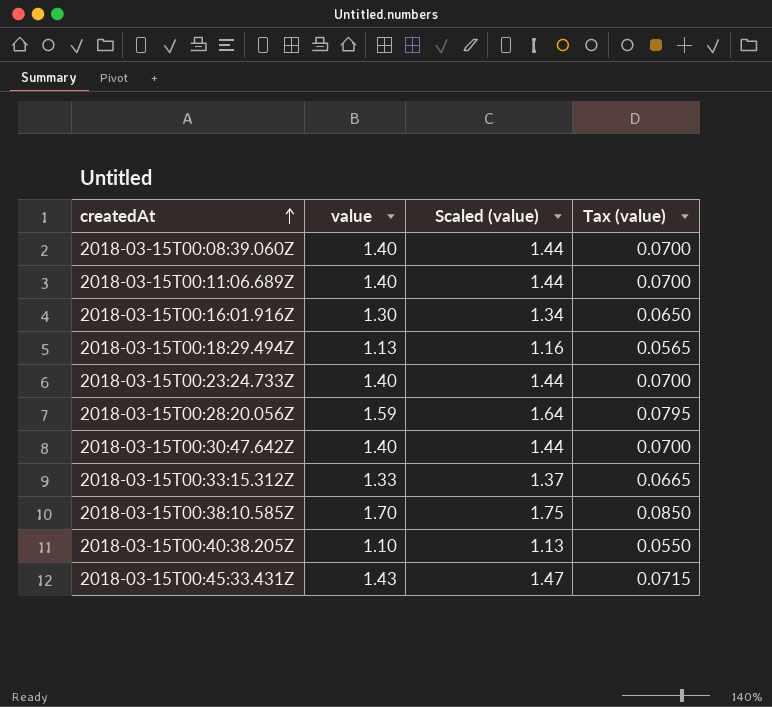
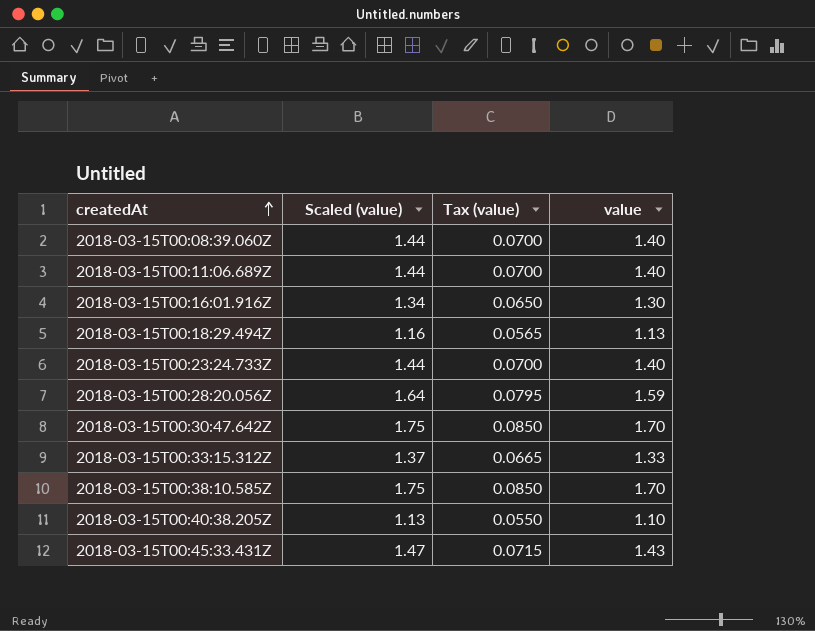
column value | position: 2 -> 4
2018-03-15T00:30:47.642Z | Scaled (value): 1.44 -> 1.75
2018-03-15T00:30:47.642Z | Tax (value): 0.0700 -> 0.0850
2018-03-15T00:30:47.642Z | value: 1.40 -> 1.70

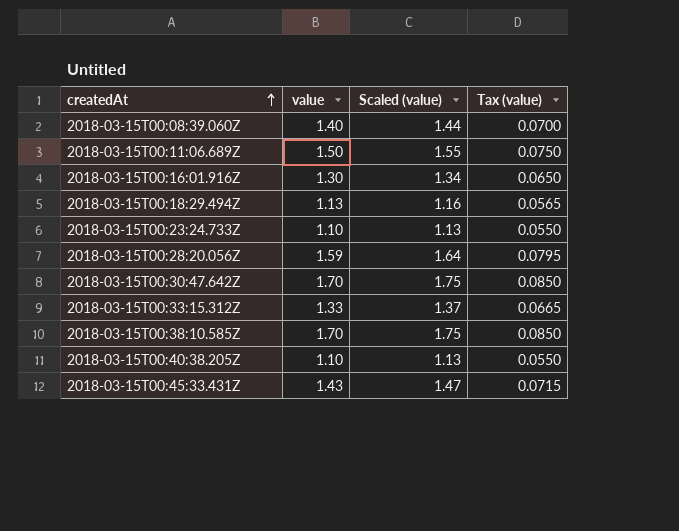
column value | position: 4 -> 2
2018-03-15T00:11:06.689Z | value: 1.40 -> 1.50
2018-03-15T00:11:06.689Z | Scaled (value): 1.44 -> 1.55
2018-03-15T00:11:06.689Z | Tax (value): 0.0700 -> 0.0750
2018-03-15T00:23:24.733Z | value: 1.40 -> 1.10
2018-03-15T00:23:24.733Z | Scaled (value): 1.44 -> 1.13
2018-03-15T00:23:24.733Z | Tax (value): 0.0700 -> 0.0550

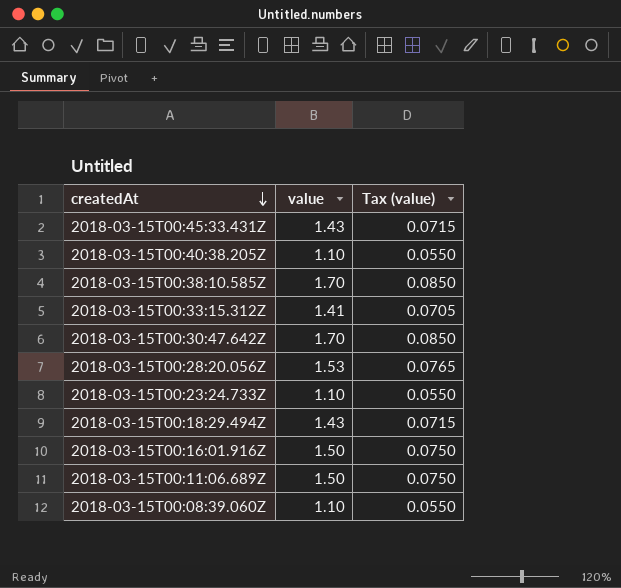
row order: createdAt ascending -> createdAt descending
column Scaled (value) | formula: [value] * 1.03 -> none
2018-03-15T00:33:15.312Z | value: 1.33 -> 1.41
2018-03-15T00:33:15.312Z | Tax (value): 0.0665 -> 0.0705
2018-03-15T00:28:20.056Z | value: 1.59 -> 1.53
2018-03-15T00:28:20.056Z | Tax (value): 0.0795 -> 0.0765
2018-03-15T00:18:29.494Z | value: 1.13 -> 1.43
2018-03-15T00:18:29.494Z | Tax (value): 0.0565 -> 0.0715
2018-03-15T00:16:01.916Z | value: 1.30 -> 1.50
2018-03-15T00:16:01.916Z | Tax (value): 0.0650 -> 0.0750
2018-03-15T00:08:39.060Z | value: 1.40 -> 1.10
2018-03-15T00:08:39.060Z | Tax (value): 0.0700 -> 0.0550

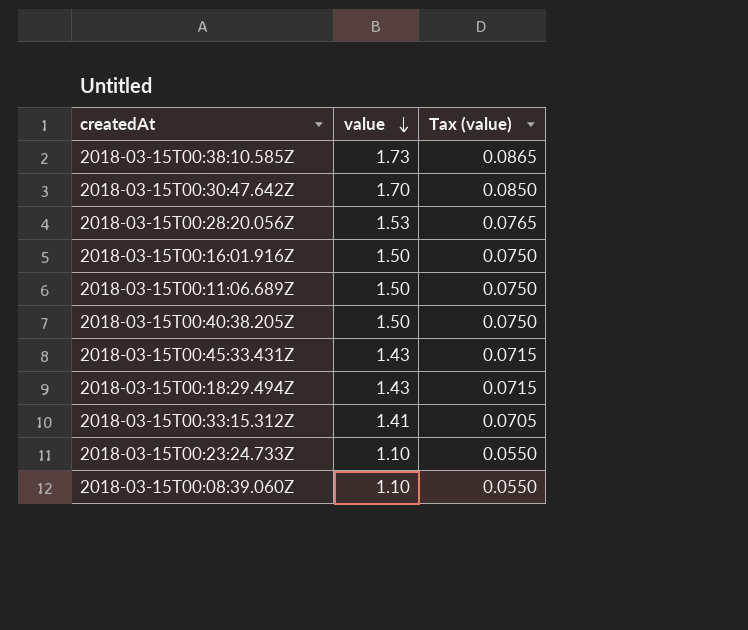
row order: createdAt descending -> value descending
2018-03-15T00:38:10.585Z | value: 1.70 -> 1.73
2018-03-15T00:38:10.585Z | Tax (value): 0.0850 -> 0.0865
2018-03-15T00:40:38.205Z | value: 1.10 -> 1.50
2018-03-15T00:40:38.205Z | Tax (value): 0.0550 -> 0.0750

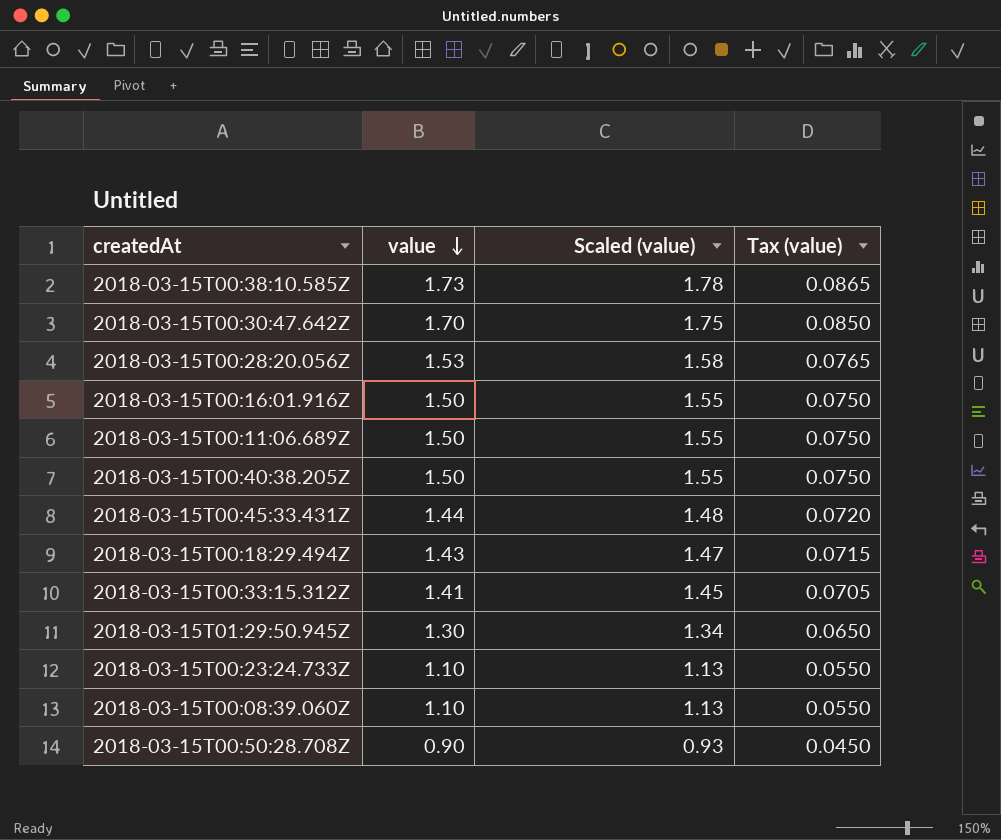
column Scaled (value) | formula: none -> [value] * 1.03
2018-03-15T00:45:33.431Z | value: 1.43 -> 1.44
2018-03-15T00:45:33.431Z | Tax (value): 0.0715 -> 0.0720
row 2018-03-15T01:29:50.945Z: none -> 1.30 | 1.34 | 0.0650
row 2018-03-15T00:50:28.708Z: none -> 0.90 | 0.93 | 0.0450

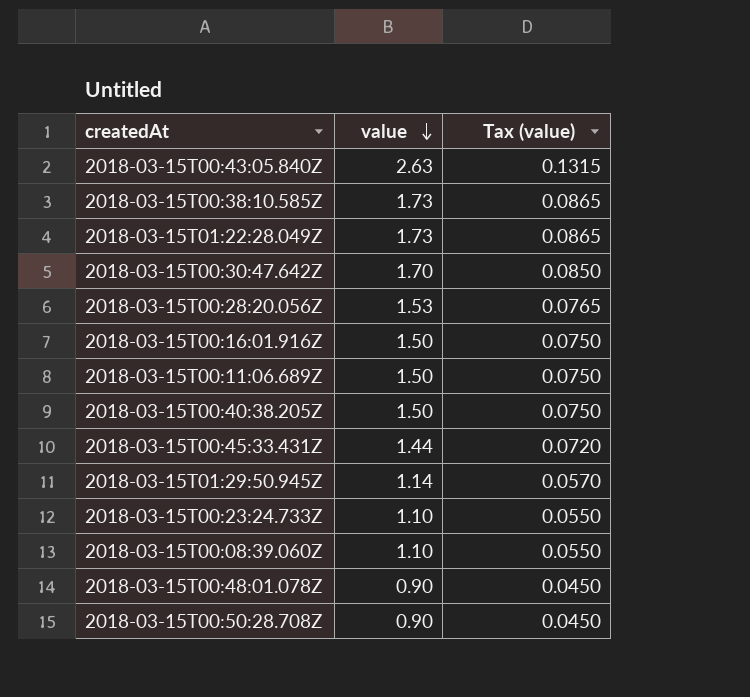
column Scaled (value) | formula: [value] * 1.03 -> none
row 2018-03-15T00:18:29.494Z: 1.43 | 1.47 | 0.0715 -> none
row 2018-03-15T00:33:15.312Z: 1.41 | 1.45 | 0.0705 -> none
row 2018-03-15T00:43:05.840Z: none -> 2.63 | 0.1315
row 2018-03-15T01:22:28.049Z: none -> 1.73 | 0.0865
2018-03-15T01:29:50.945Z | value: 1.30 -> 1.14
2018-03-15T01:29:50.945Z | Tax (value): 0.0650 -> 0.0570
row 2018-03-15T00:48:01.078Z: none -> 0.90 | 0.0450

